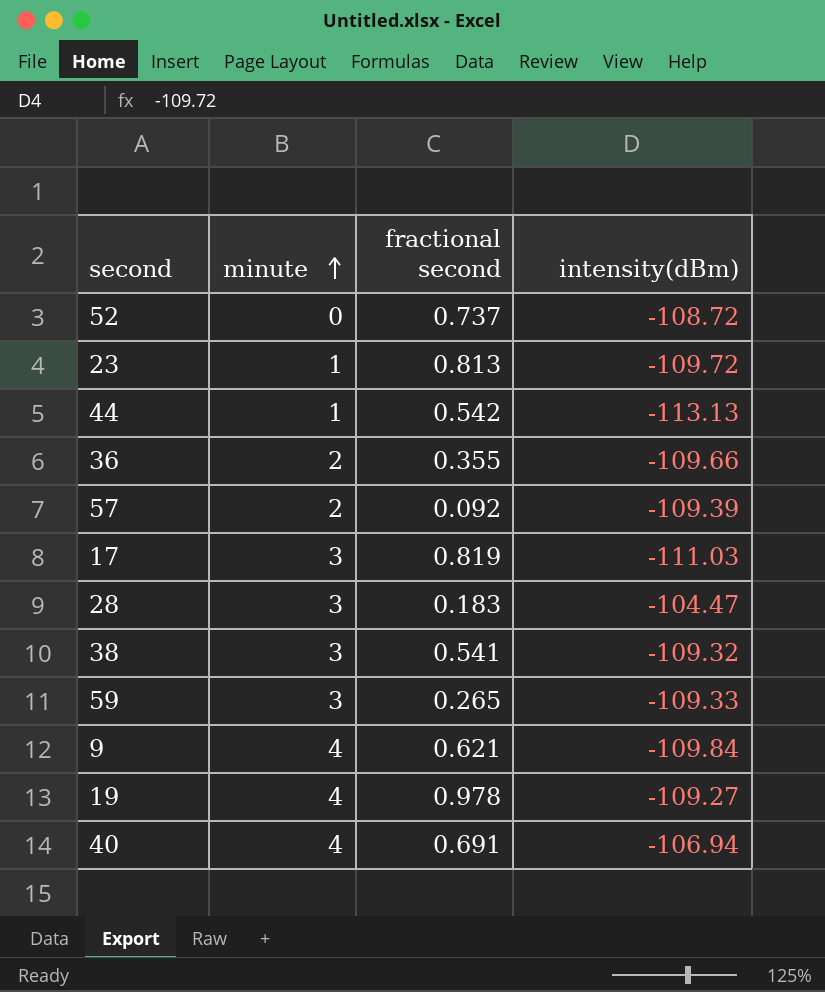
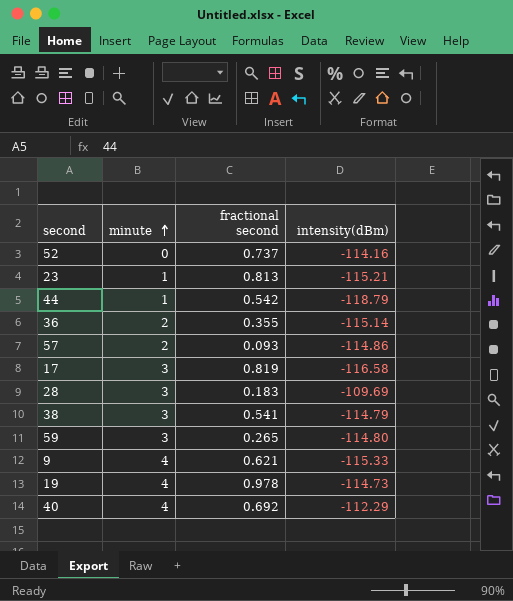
52 | intensity(dBm): -108.72 -> -114.16
23 | intensity(dBm): -109.72 -> -115.21
44 | intensity(dBm): -113.13 -> -118.79
36 | intensity(dBm): -109.66 -> -115.14
57 | fractional second: 0.092 -> 0.093
57 | intensity(dBm): -109.39 -> -114.86
17 | intensity(dBm): -111.03 -> -116.58
28 | intensity(dBm): -104.47 -> -109.69
38 | intensity(dBm): -109.32 -> -114.79
59 | intensity(dBm): -109.33 -> -114.80
9 | intensity(dBm): -109.84 -> -115.33
19 | intensity(dBm): -109.27 -> -114.73
40 | fractional second: 0.691 -> 0.692
40 | intensity(dBm): -106.94 -> -112.29

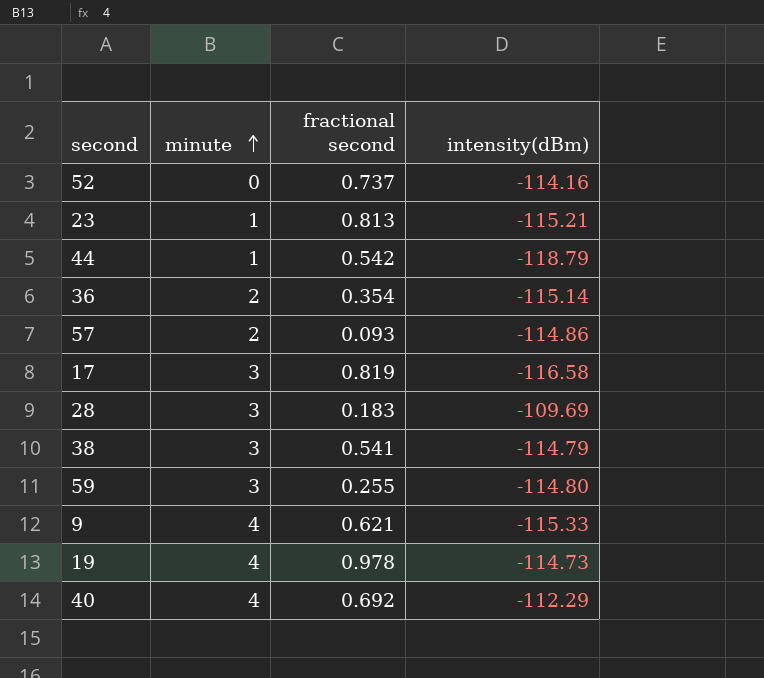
36 | fractional second: 0.355 -> 0.354
59 | fractional second: 0.265 -> 0.255

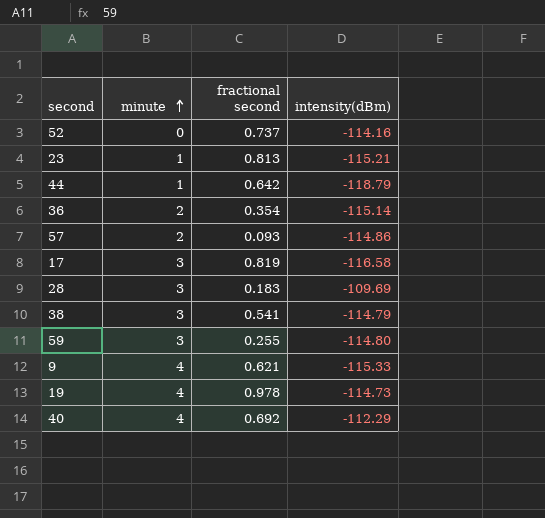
44 | fractional second: 0.542 -> 0.642

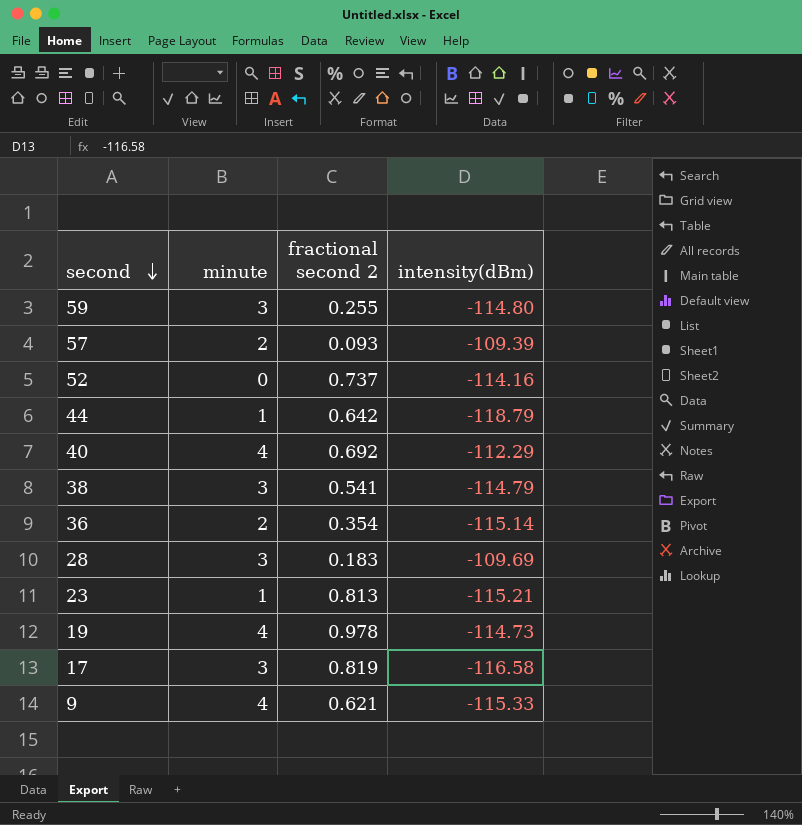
row order: minute ascending -> second descending
column name: fractional second -> fractional second 2
57 | intensity(dBm): -114.86 -> -109.39

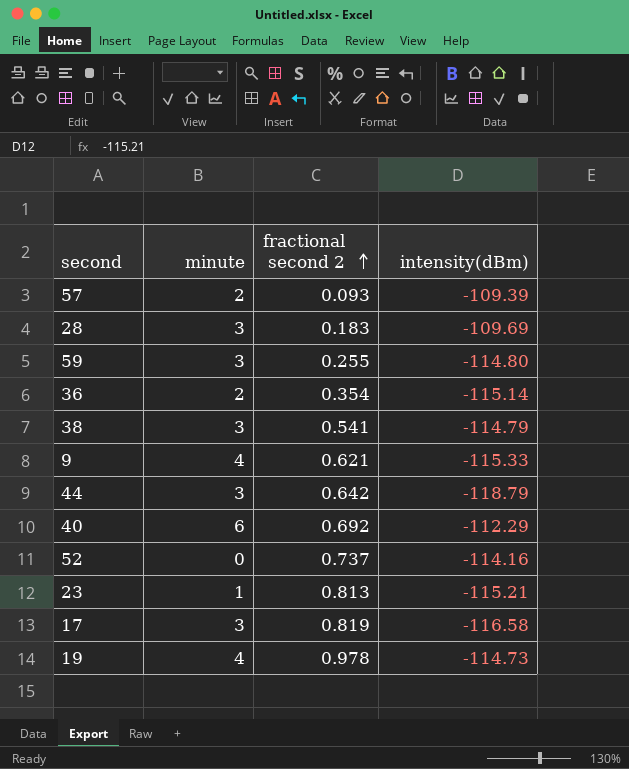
row order: second descending -> fractional second 2 ascending
44 | minute: 1 -> 3
40 | minute: 4 -> 6

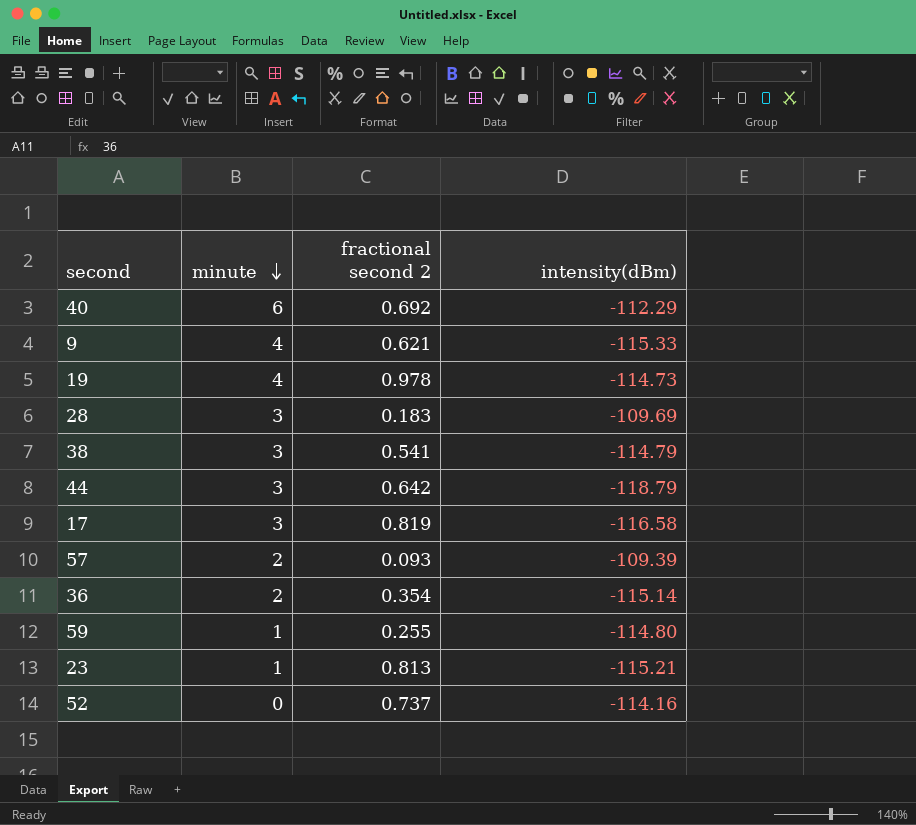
row order: fractional second 2 ascending -> minute descending
59 | minute: 3 -> 1

